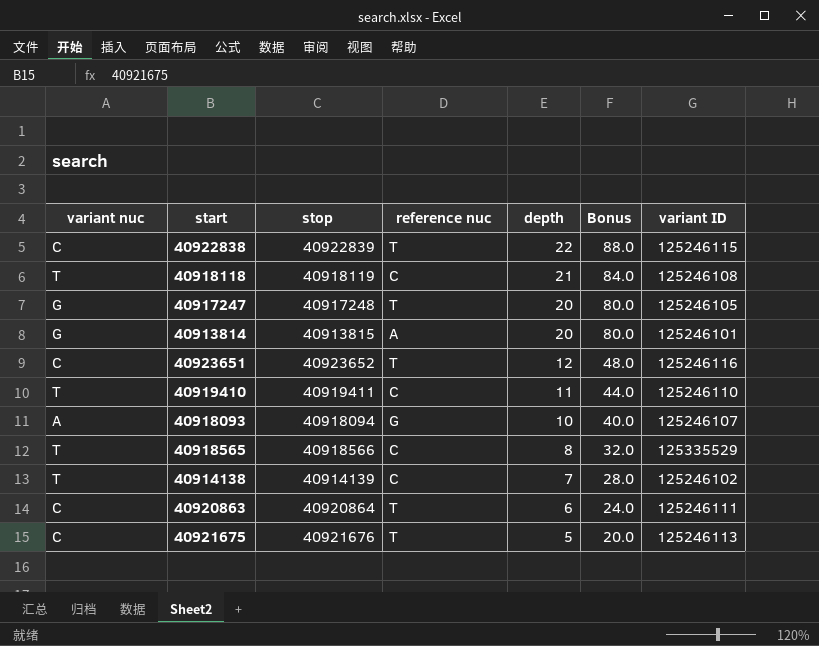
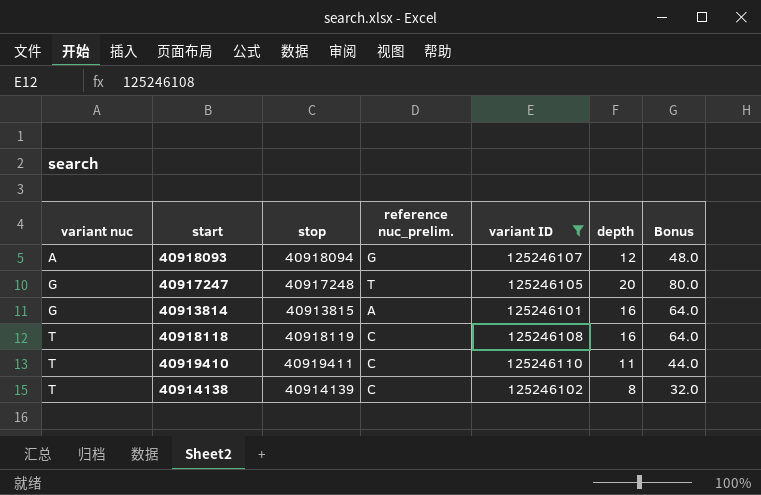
filter: none -> variant ID <= 125246110
row order: depth descending -> variant nuc ascending
column name: reference nuc -> reference nuc_prelim.
column variant ID | position: 7 -> 5
40918093 | depth: 10 -> 12
40918093 | Bonus: 40.0 -> 48.0
40913814 | depth: 20 -> 16
40913814 | Bonus: 80.0 -> 64.0
40918118 | depth: 21 -> 16
40918118 | Bonus: 84.0 -> 64.0
40914138 | depth: 7 -> 8
40914138 | Bonus: 28.0 -> 32.0

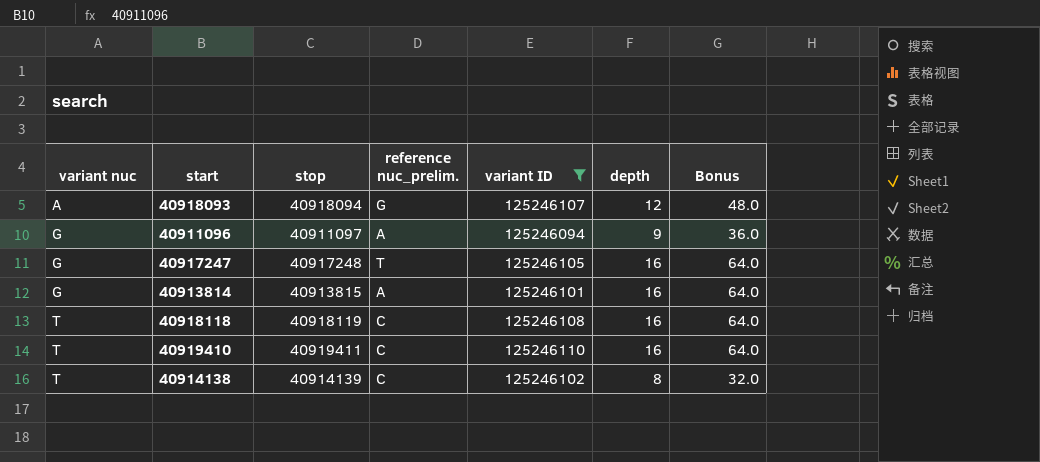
row 40911096: none -> G | 40911097 | A | 125246094 | 9 | 36.0
40917247 | depth: 20 -> 16
40917247 | Bonus: 80.0 -> 64.0
40919410 | depth: 11 -> 16
40919410 | Bonus: 44.0 -> 64.0

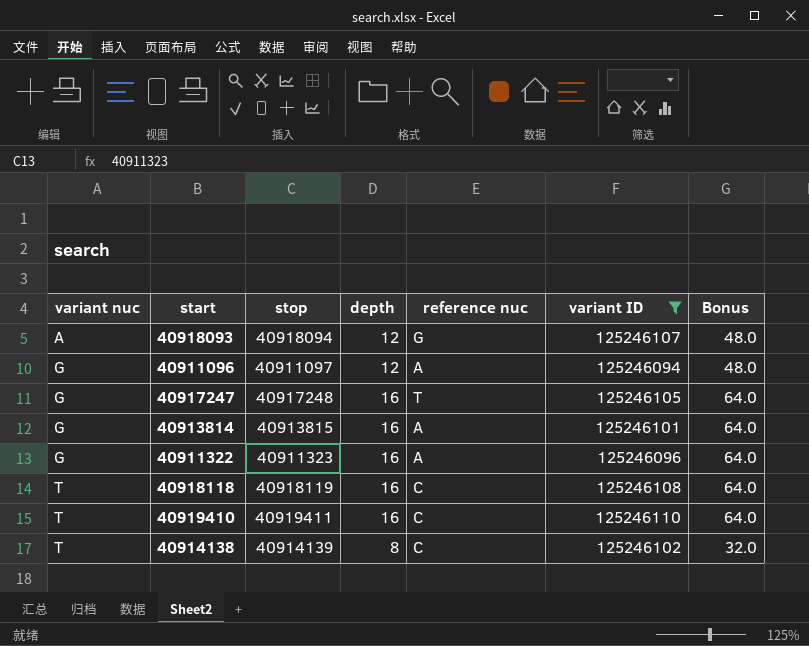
column depth | position: 6 -> 4
column name: reference nuc_prelim. -> reference nuc
40911096 | depth: 9 -> 12
40911096 | Bonus: 36.0 -> 48.0
row 40911322: none -> G | 40911323 | 16 | A | 125246096 | 64.0

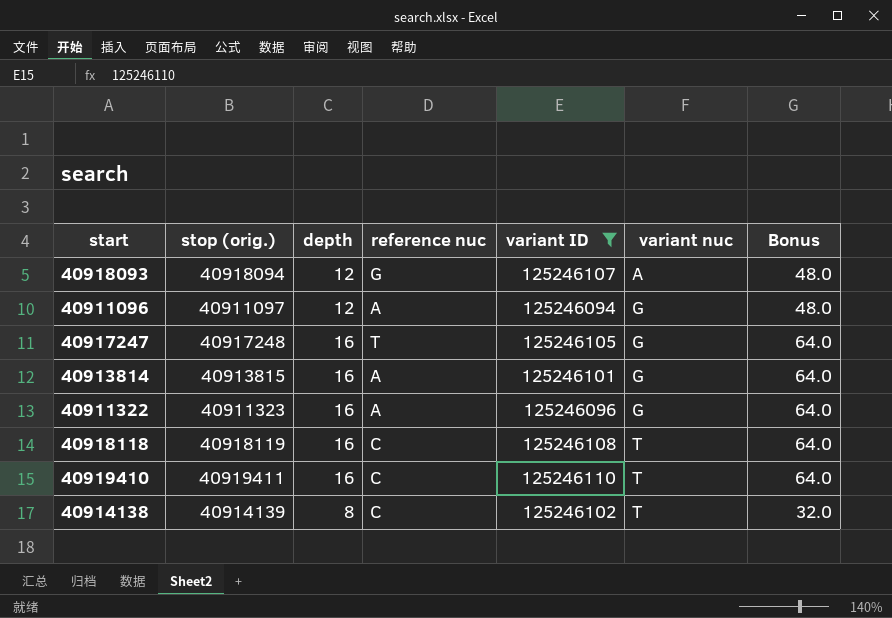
column name: stop -> stop (orig.)
column variant nuc | position: 1 -> 6

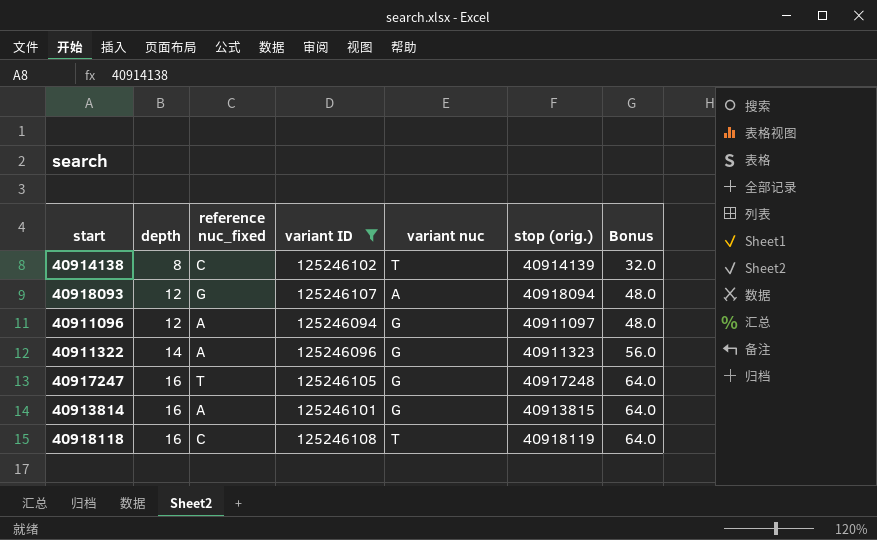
row order: variant nuc ascending -> depth ascending
column name: reference nuc -> reference nuc_fixed
column stop (orig.) | position: 2 -> 6
row 40919410: 40919411 | 16 | C | 125246110 | T | 64.0 -> none
40911322 | depth: 16 -> 14
40911322 | Bonus: 64.0 -> 56.0

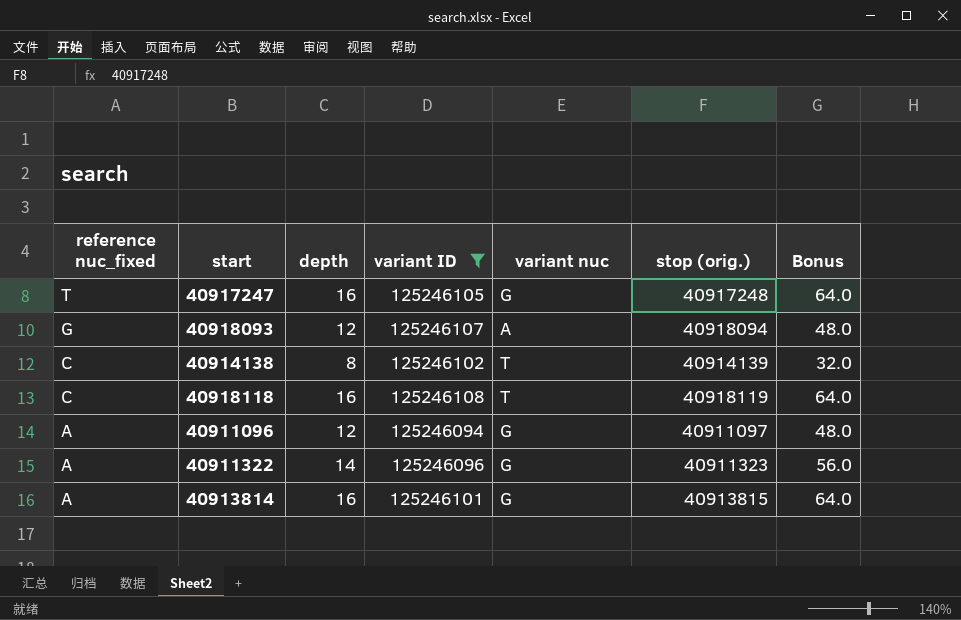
row order: depth ascending -> reference nuc_fixed descending
column reference nuc_fixed | position: 3 -> 1

